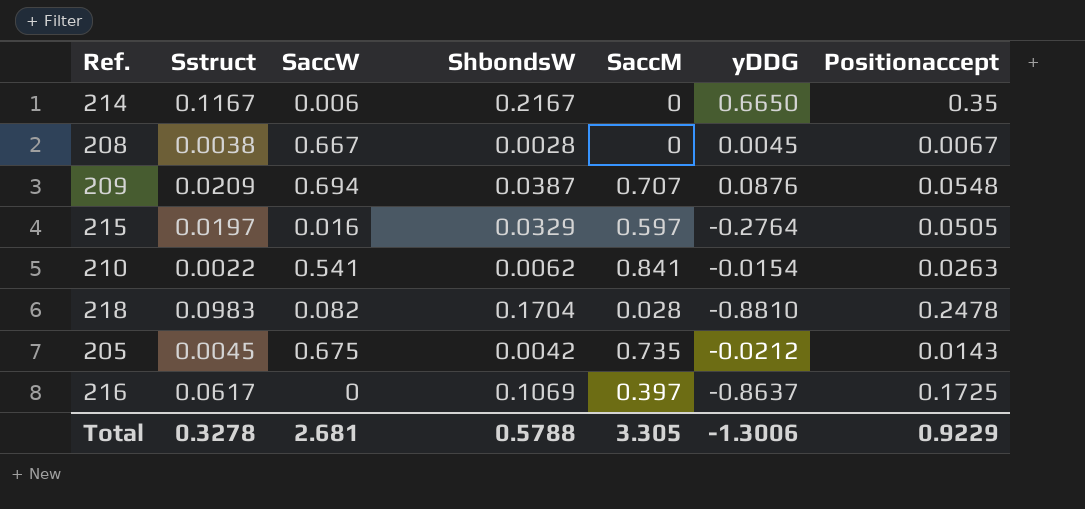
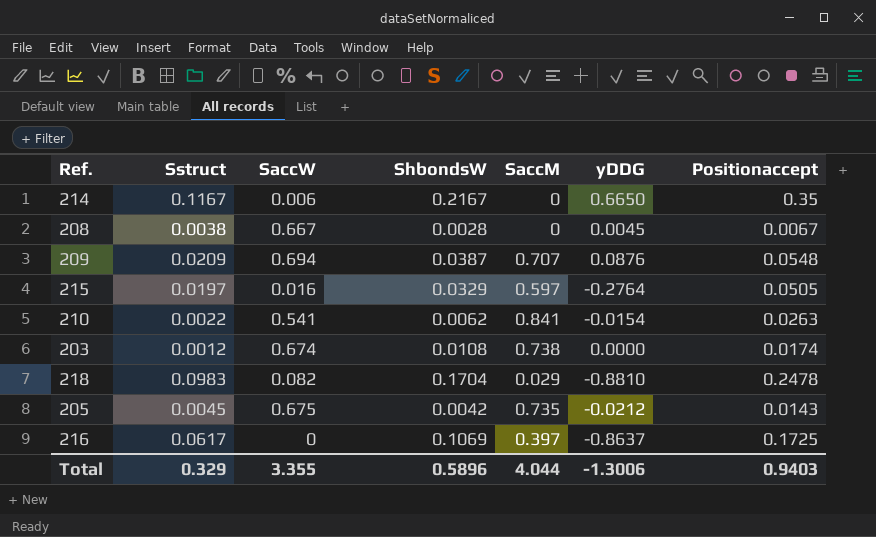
row 203: none -> 0.0012 | 0.674 | 0.0108 | 0.738 | 0.0000 | 0.0174
218 | SaccM: 0.028 -> 0.029
Total | Sstruct: 0.3278 -> 0.329
Total | SaccW: 2.681 -> 3.355
Total | ShbondsW: 0.5788 -> 0.5896
Total | SaccM: 3.305 -> 4.044
Total | Positionaccept: 0.9229 -> 0.9403

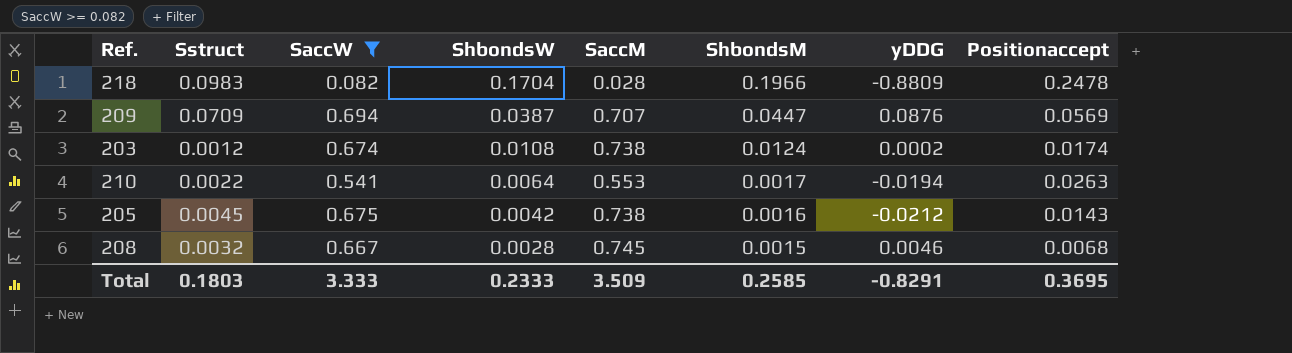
filter: none -> SaccW >= 0.082
row order: none -> ShbondsW descending
column ShbondsM | position: none -> 6
218 | SaccM: 0.029 -> 0.028
218 | yDDG: -0.8810 -> -0.8809
209 | Sstruct: 0.0209 -> 0.0709
209 | Positionaccept: 0.0548 -> 0.0569
203 | yDDG: 0.0000 -> 0.0002
210 | ShbondsW: 0.0062 -> 0.0064
210 | SaccM: 0.841 -> 0.553
210 | yDDG: -0.0154 -> -0.0194
205 | SaccM: 0.735 -> 0.738
208 | Sstruct: 0.0038 -> 0.0032
208 | SaccM: 0 -> 0.745
208 | yDDG: 0.0045 -> 0.0046
208 | Positionaccept: 0.0067 -> 0.0068
Total | Sstruct: 0.329 -> 0.1803
Total | SaccW: 3.355 -> 3.333
Total | ShbondsW: 0.5896 -> 0.2333
Total | SaccM: 4.044 -> 3.509
Total | yDDG: -1.3006 -> -0.8291
Total | Positionaccept: 0.9403 -> 0.3695

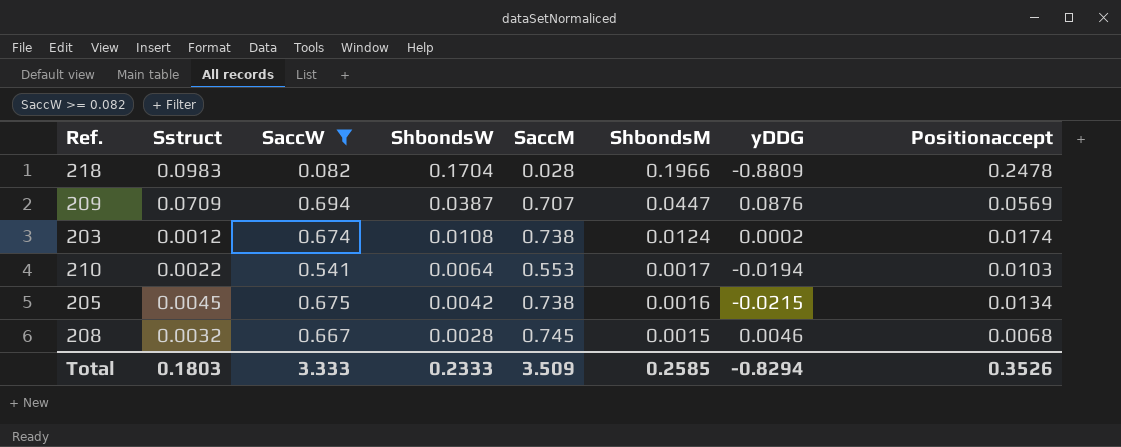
210 | Positionaccept: 0.0263 -> 0.0103
205 | yDDG: -0.0212 -> -0.0215
205 | Positionaccept: 0.0143 -> 0.0134
Total | yDDG: -0.8291 -> -0.8294
Total | Positionaccept: 0.3695 -> 0.3526

